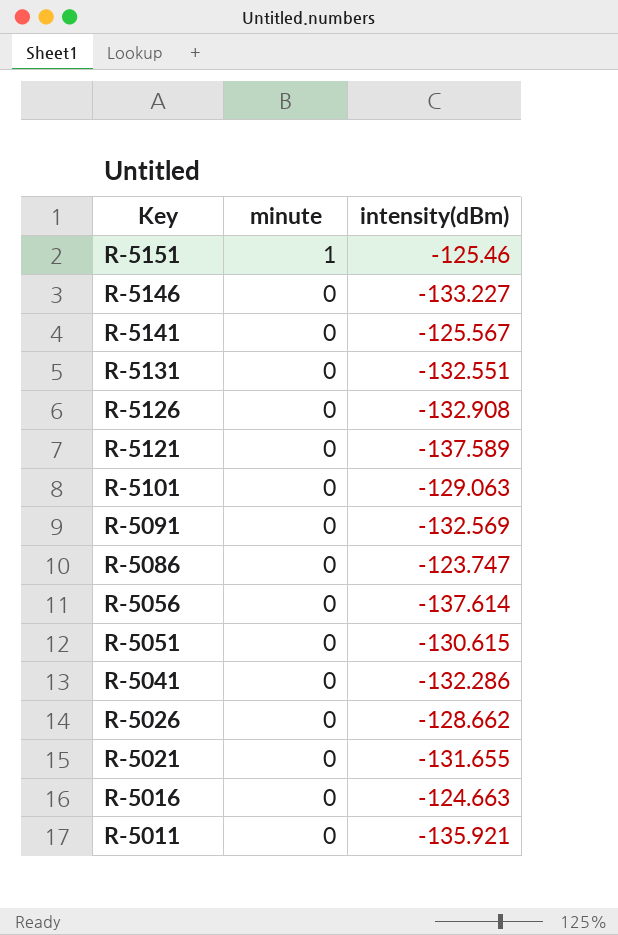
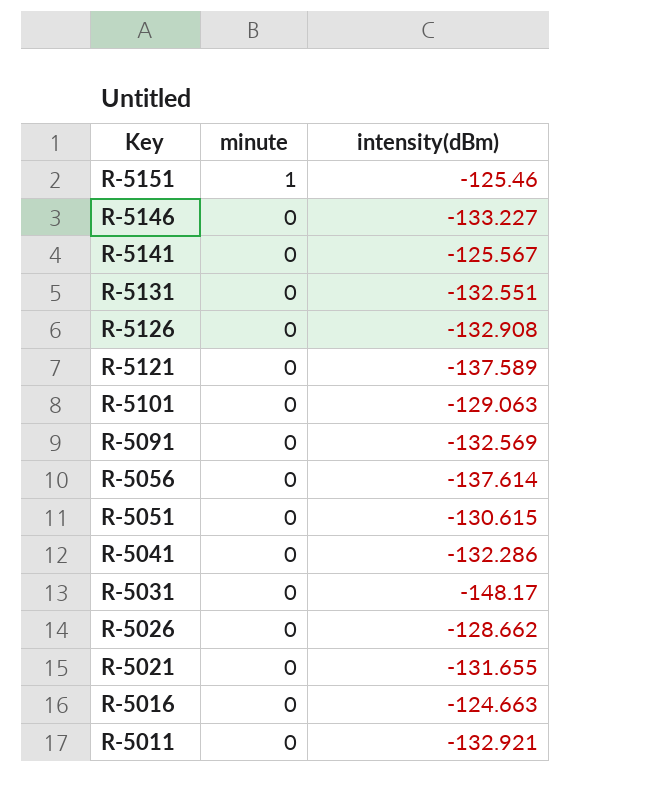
row R-5086: 0 | -123.747 -> none
row R-5031: none -> 0 | -148.17
R-5011 | intensity(dBm): -135.921 -> -132.921

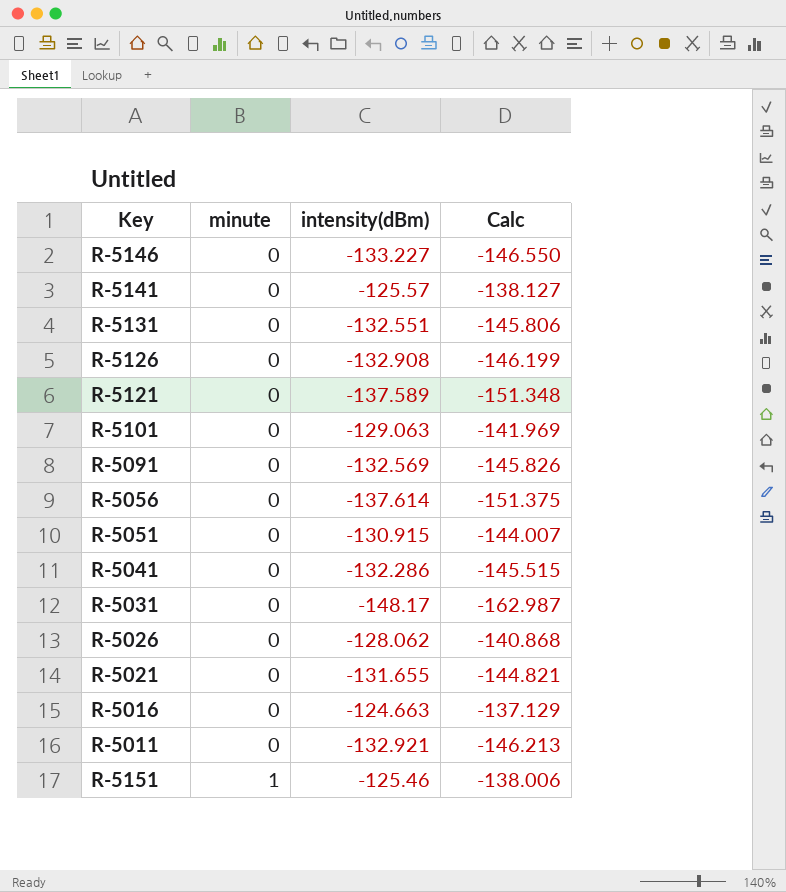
row order: Key descending -> minute ascending
column Calc | formula: none -> [intensity(dBm)] * 1.1
R-5141 | intensity(dBm): -125.567 -> -125.57
R-5051 | intensity(dBm): -130.615 -> -130.915
R-5026 | intensity(dBm): -128.662 -> -128.062

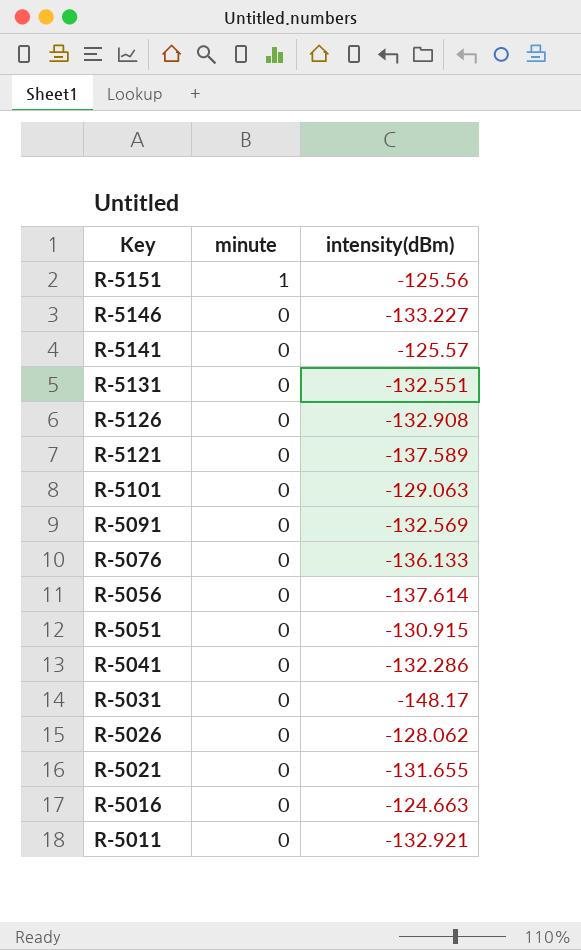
row order: minute ascending -> Key descending
column Calc | formula: [intensity(dBm)] * 1.1 -> none
R-5151 | intensity(dBm): -125.46 -> -125.56
row R-5076: none -> 0 | -136.133

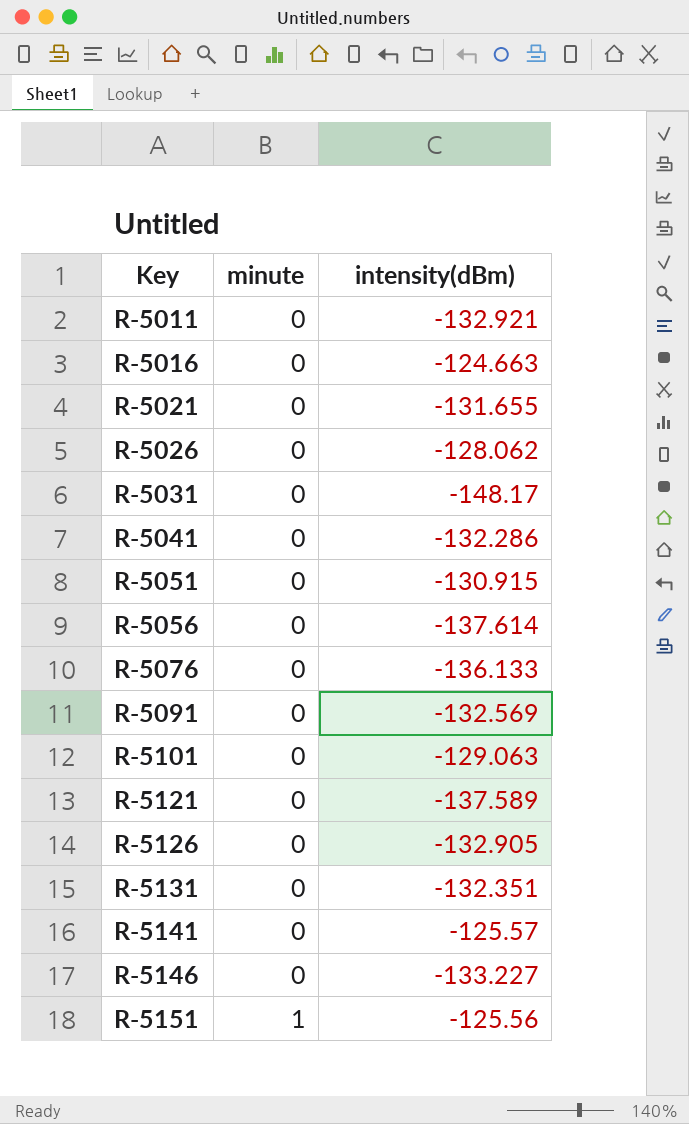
row order: Key descending -> Key ascending
R-5126 | intensity(dBm): -132.908 -> -132.905
R-5131 | intensity(dBm): -132.551 -> -132.351

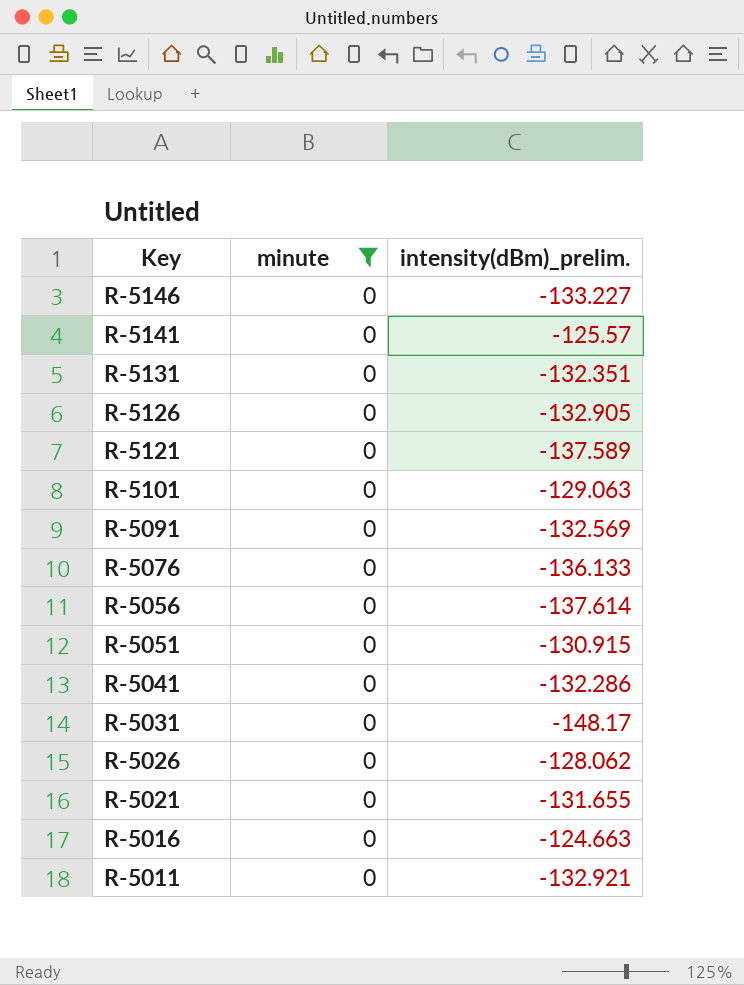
filter: none -> minute = 0
row order: Key ascending -> Key descending
column name: intensity(dBm) -> intensity(dBm)_prelim.

